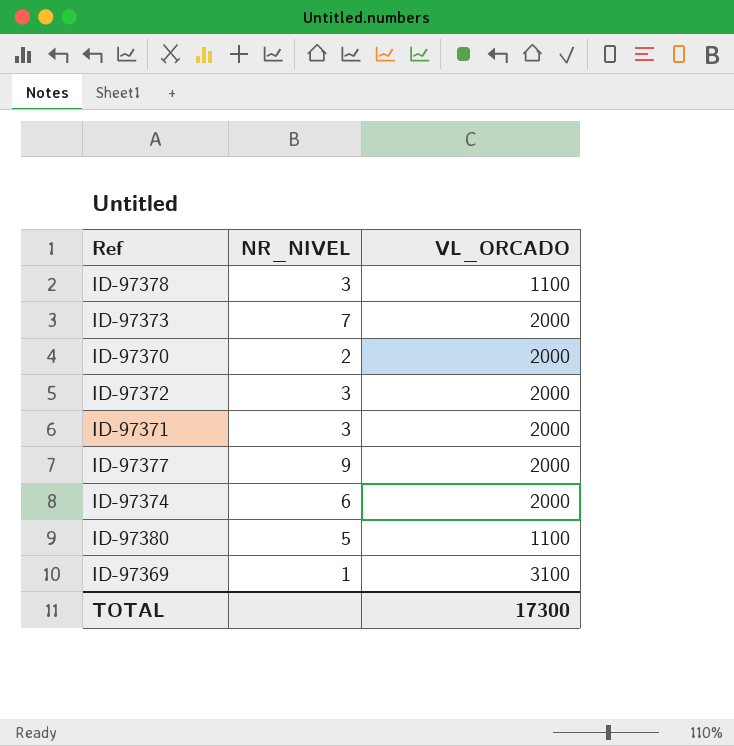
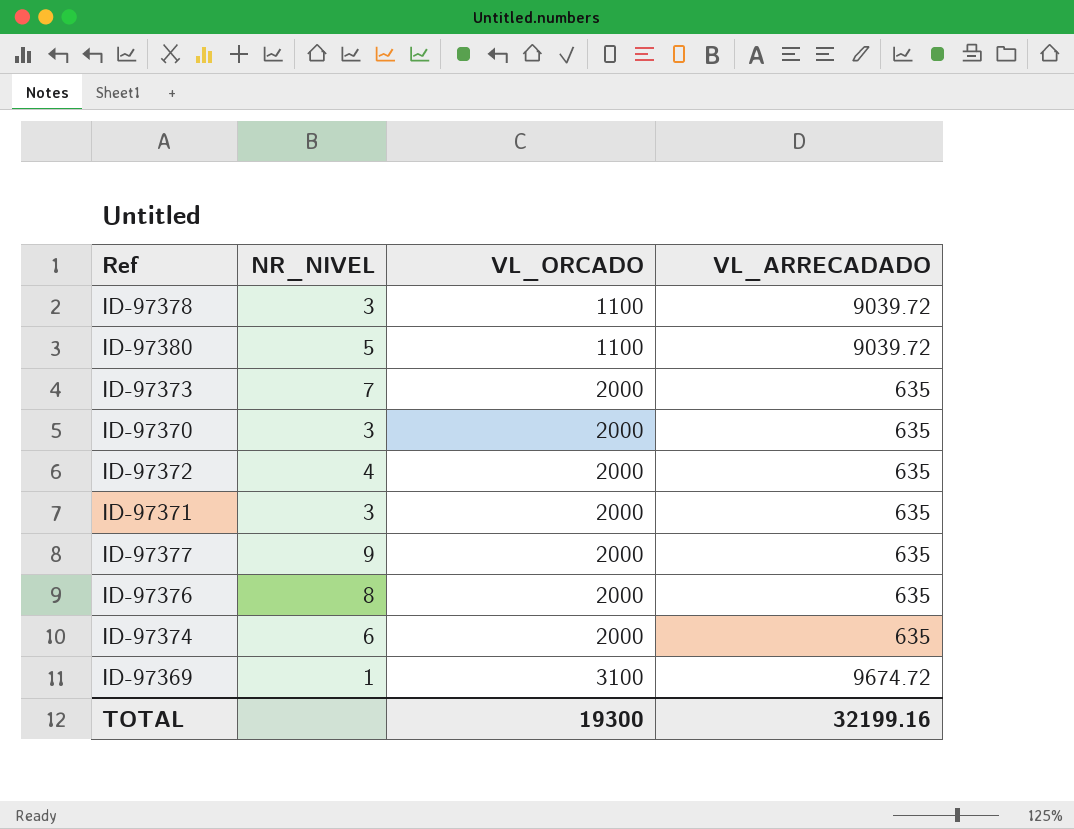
row order: none -> VL_ORCADO ascending
column VL_ARRECADADO | position: none -> 4
ID-97370 | NR_NIVEL: 2 -> 3
ID-97372 | NR_NIVEL: 3 -> 4
row ID-97376: none -> 8 | 2000 | 635
TOTAL | VL_ORCADO: 17300 -> 19300

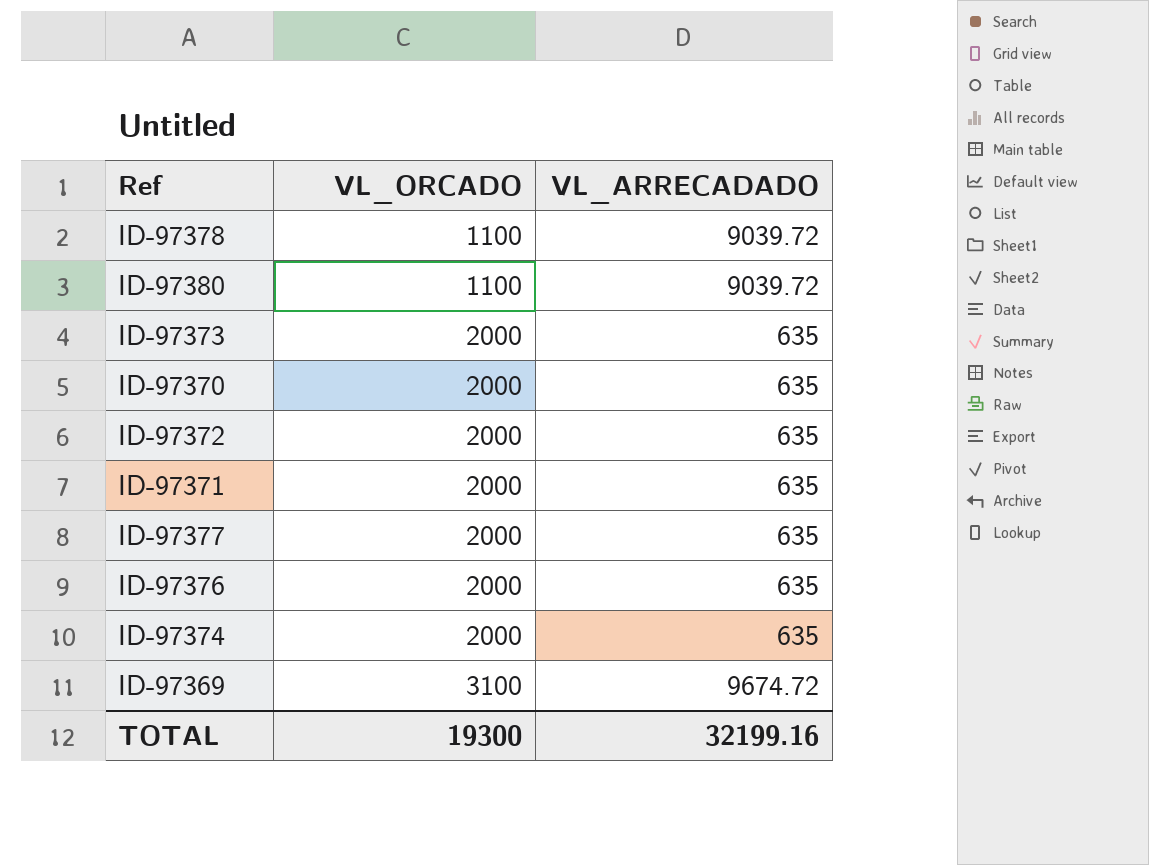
column NR_NIVEL | position: 2 -> none

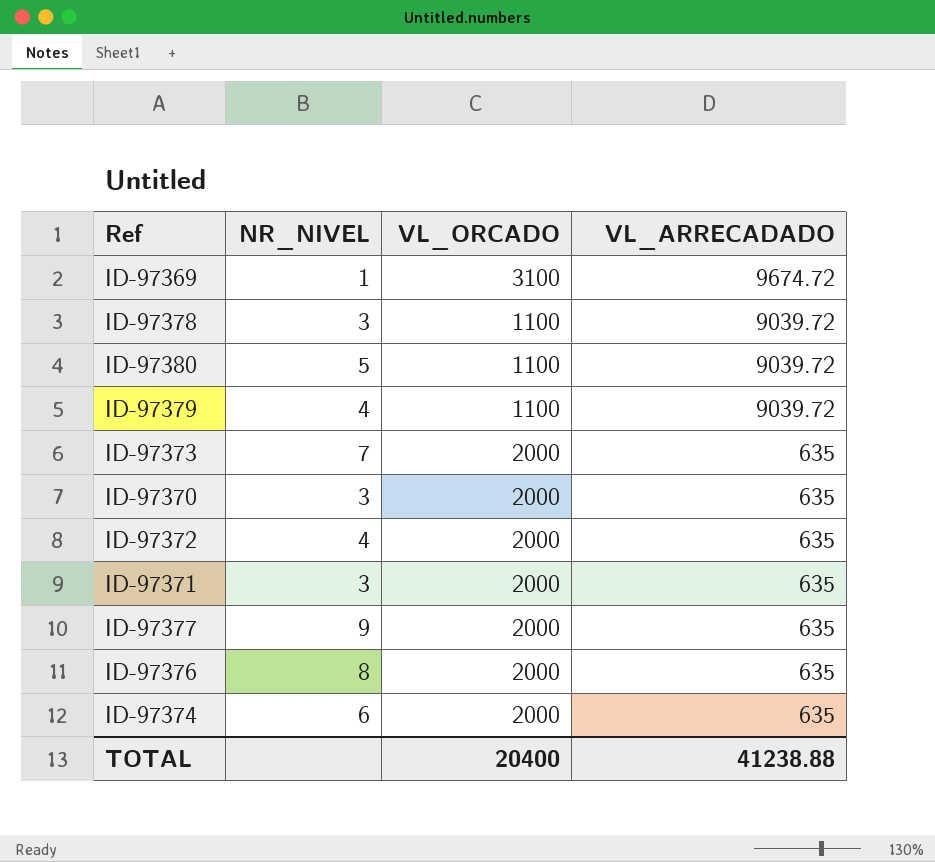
row order: VL_ORCADO ascending -> VL_ARRECADADO descending
column NR_NIVEL | position: none -> 2
row ID-97379: none -> 4 | 1100 | 9039.72
TOTAL | VL_ORCADO: 19300 -> 20400
TOTAL | VL_ARRECADADO: 32199.16 -> 41238.88

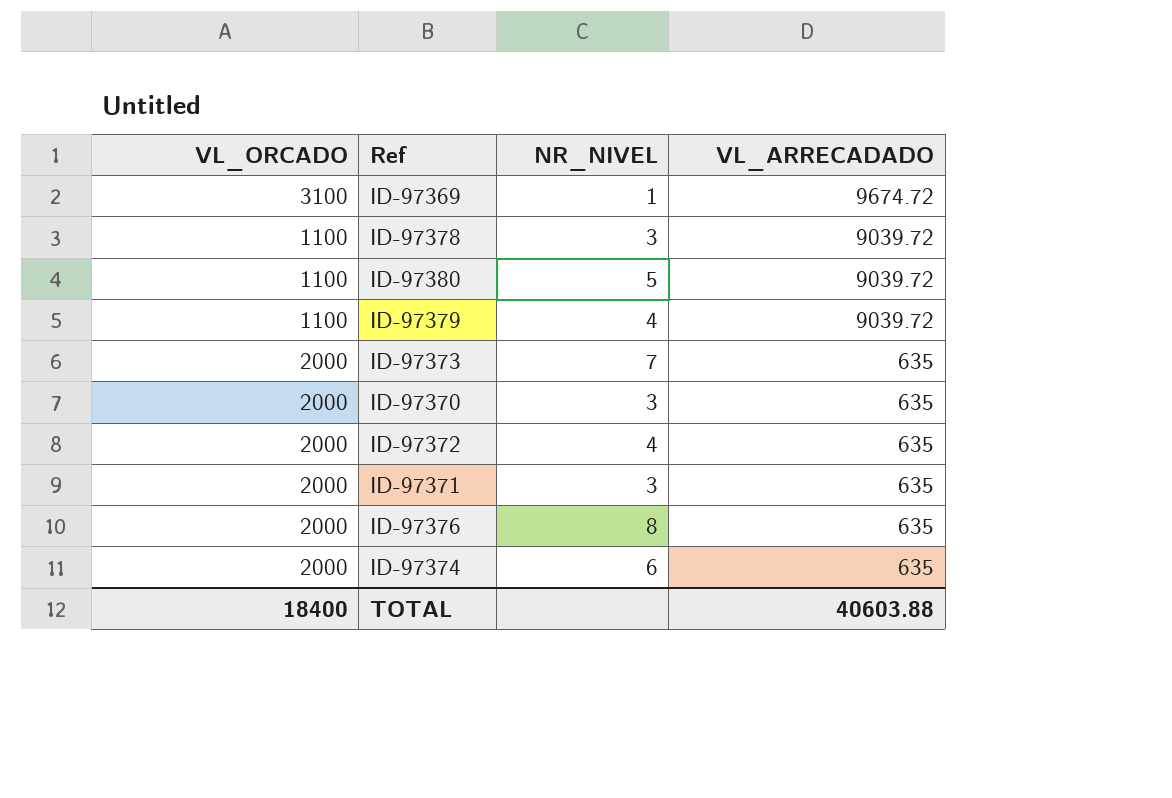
column VL_ORCADO | position: 3 -> 1
row ID-97377: 9 | 2000 | 635 -> none
TOTAL | VL_ORCADO: 20400 -> 18400
TOTAL | VL_ARRECADADO: 41238.88 -> 40603.88

